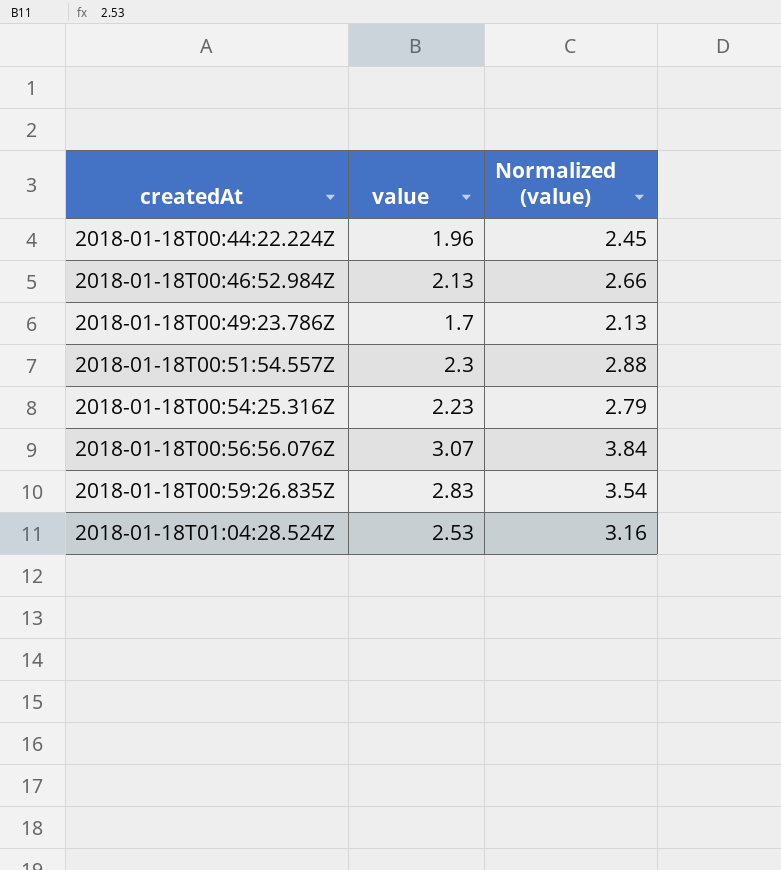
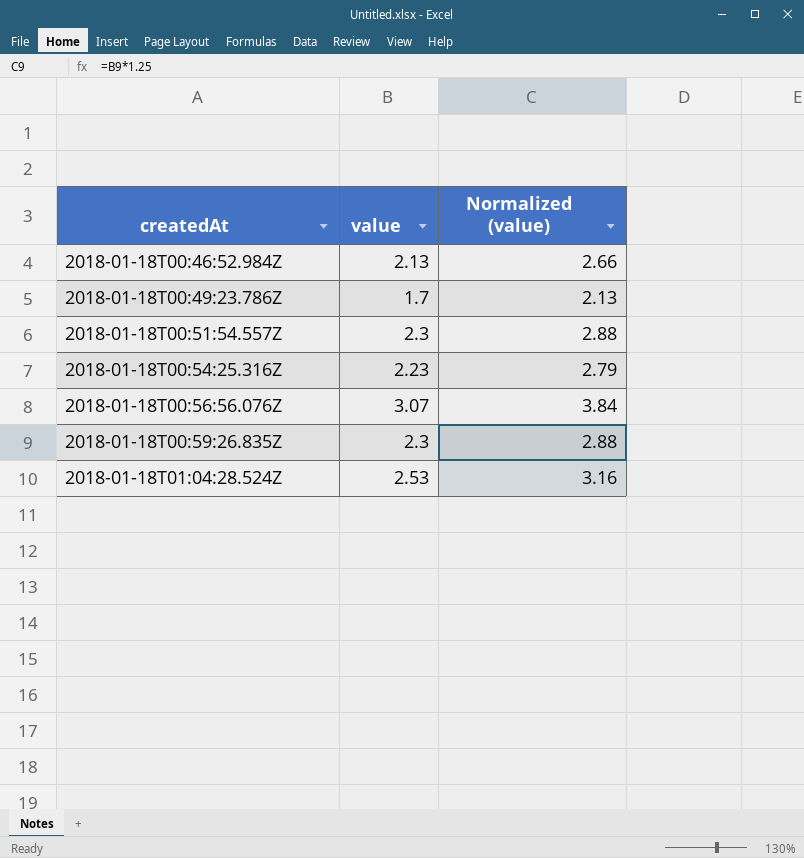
row 2018-01-18T00:44:22.224Z: 1.96 | 2.45 -> none
2018-01-18T00:59:26.835Z | value: 2.83 -> 2.3
2018-01-18T00:59:26.835Z | Normalized (value): 3.54 -> 2.88

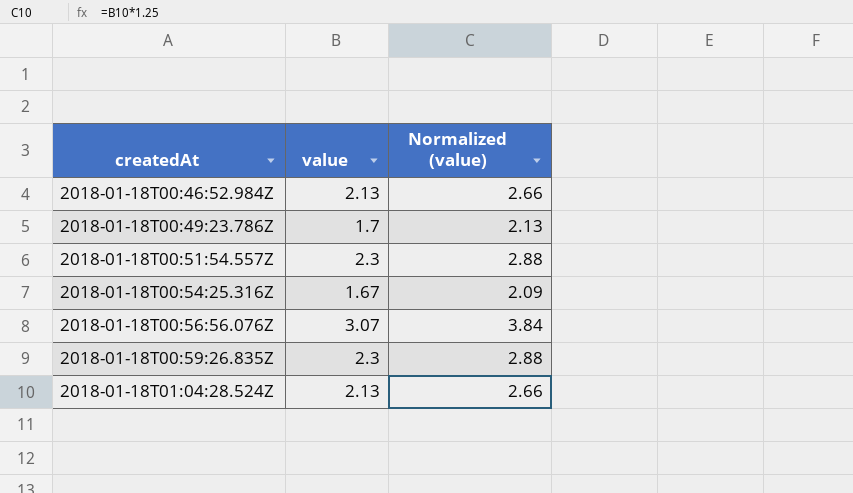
2018-01-18T00:54:25.316Z | value: 2.23 -> 1.67
2018-01-18T00:54:25.316Z | Normalized (value): 2.79 -> 2.09
2018-01-18T01:04:28.524Z | value: 2.53 -> 2.13
2018-01-18T01:04:28.524Z | Normalized (value): 3.16 -> 2.66

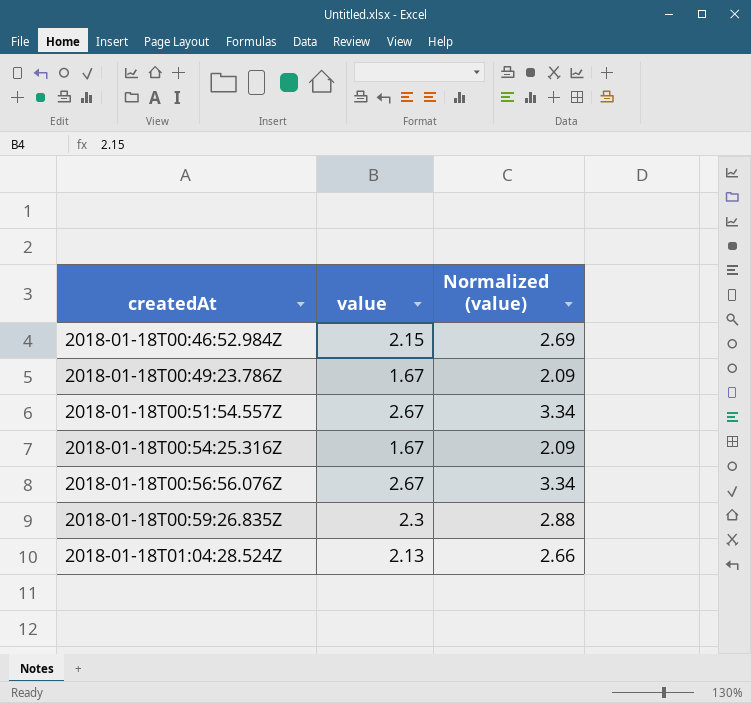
2018-01-18T00:46:52.984Z | value: 2.13 -> 2.15
2018-01-18T00:46:52.984Z | Normalized (value): 2.66 -> 2.69
2018-01-18T00:49:23.786Z | value: 1.7 -> 1.67
2018-01-18T00:49:23.786Z | Normalized (value): 2.13 -> 2.09
2018-01-18T00:51:54.557Z | value: 2.3 -> 2.67
2018-01-18T00:51:54.557Z | Normalized (value): 2.88 -> 3.34
2018-01-18T00:56:56.076Z | value: 3.07 -> 2.67
2018-01-18T00:56:56.076Z | Normalized (value): 3.84 -> 3.34

